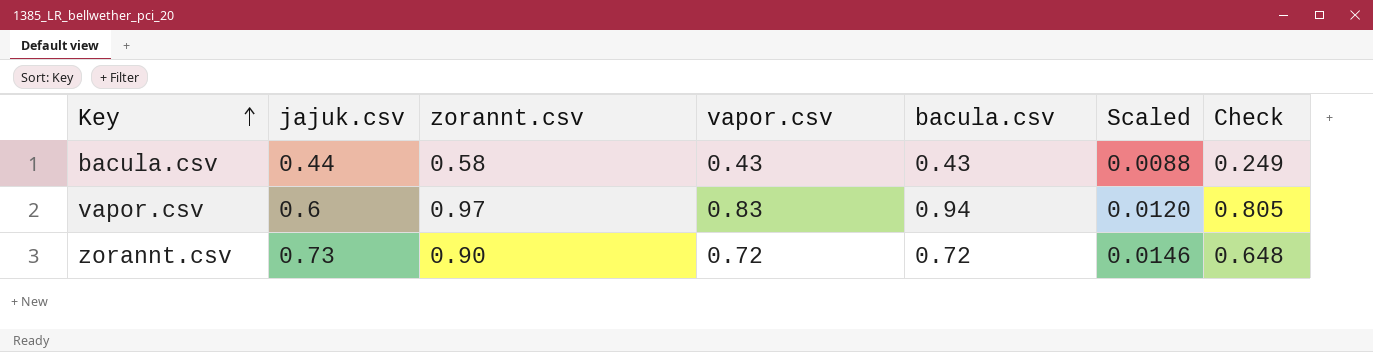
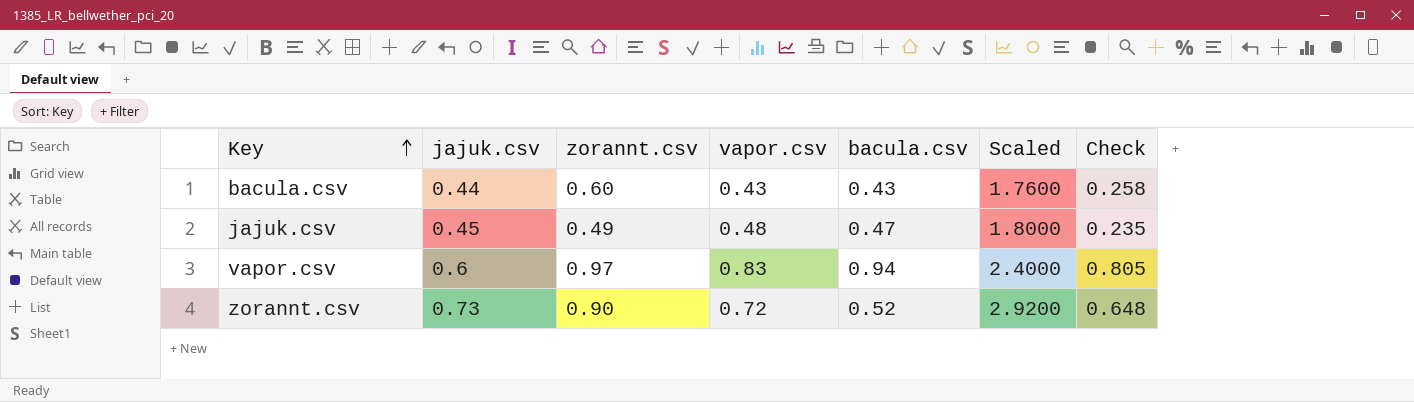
column Scaled | formula: [jajuk.csv] * 0.02 -> [jajuk.csv] * 4
bacula.csv | zorannt.csv: 0.58 -> 0.60
bacula.csv | Check: 0.249 -> 0.258
row jajuk.csv: none -> 0.45 | 0.49 | 0.48 | 0.47 | 1.8000 | 0.235
zorannt.csv | bacula.csv: 0.72 -> 0.52

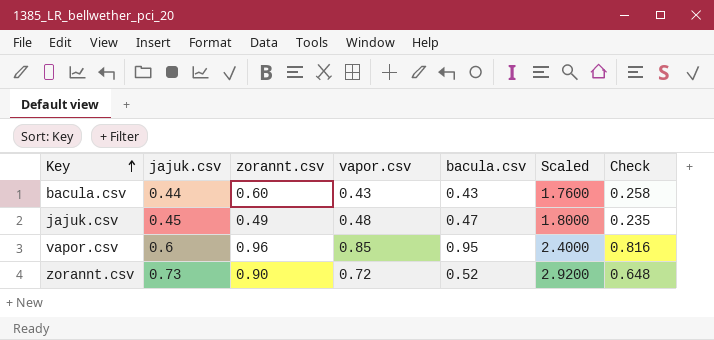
vapor.csv | zorannt.csv: 0.97 -> 0.96
vapor.csv | vapor.csv: 0.83 -> 0.85
vapor.csv | bacula.csv: 0.94 -> 0.95
vapor.csv | Check: 0.805 -> 0.816

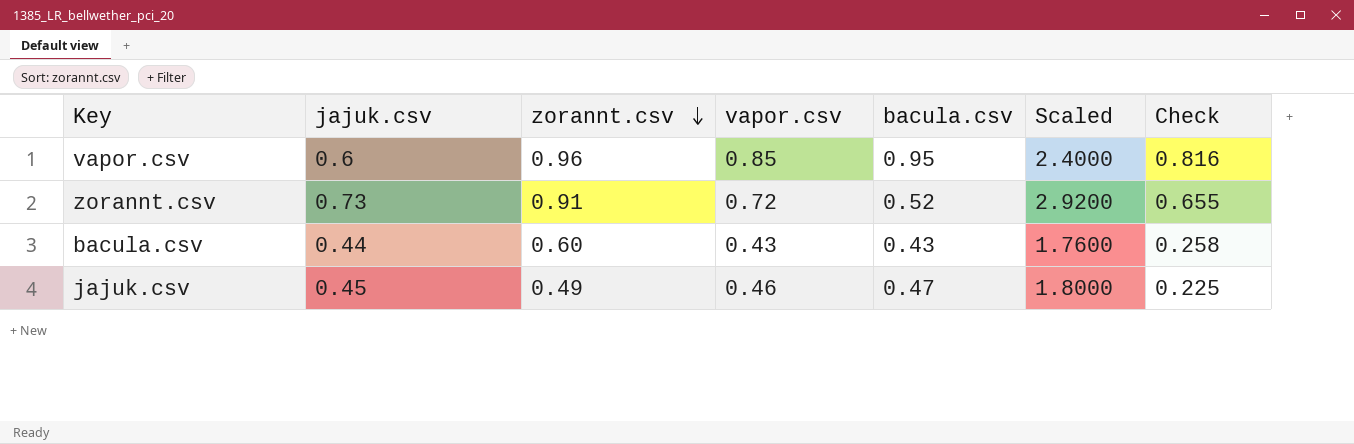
row order: Key ascending -> zorannt.csv descending
zorannt.csv | zorannt.csv: 0.90 -> 0.91
zorannt.csv | Check: 0.648 -> 0.655
jajuk.csv | vapor.csv: 0.48 -> 0.46
jajuk.csv | Check: 0.235 -> 0.225

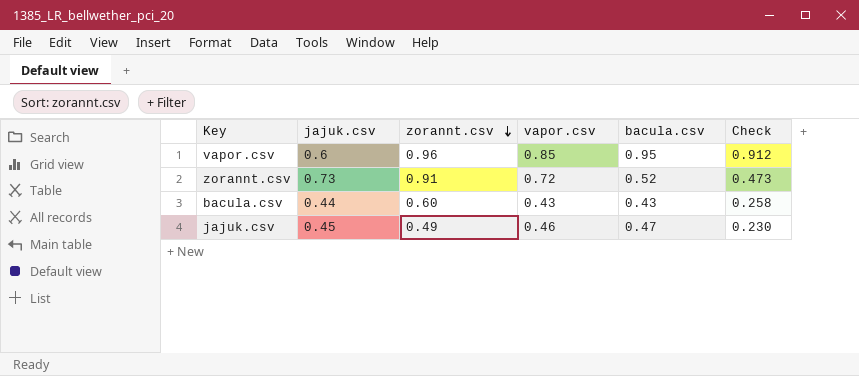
column Scaled | formula: [jajuk.csv] * 4 -> none
column Check | formula: [zorannt.csv] * [vapor.csv] -> [zorannt.csv] * [bacula.csv]

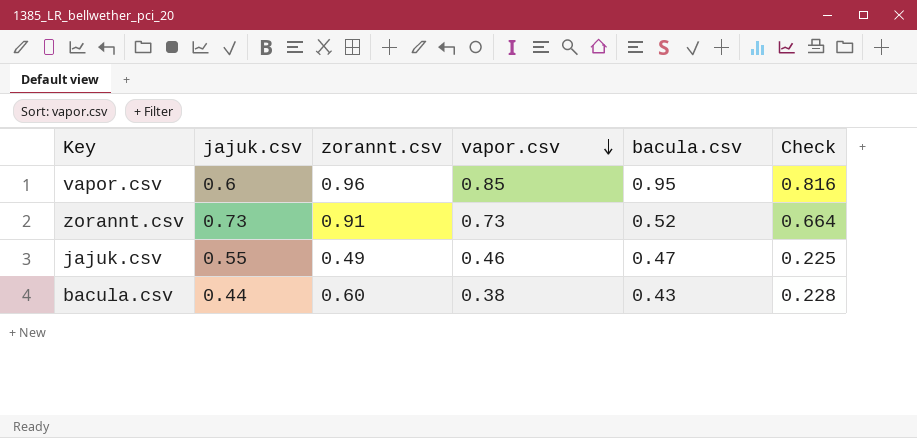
row order: zorannt.csv descending -> vapor.csv descending
column Check | formula: [zorannt.csv] * [bacula.csv] -> [zorannt.csv] * [vapor.csv]
zorannt.csv | vapor.csv: 0.72 -> 0.73
jajuk.csv | jajuk.csv: 0.45 -> 0.55
bacula.csv | vapor.csv: 0.43 -> 0.38

